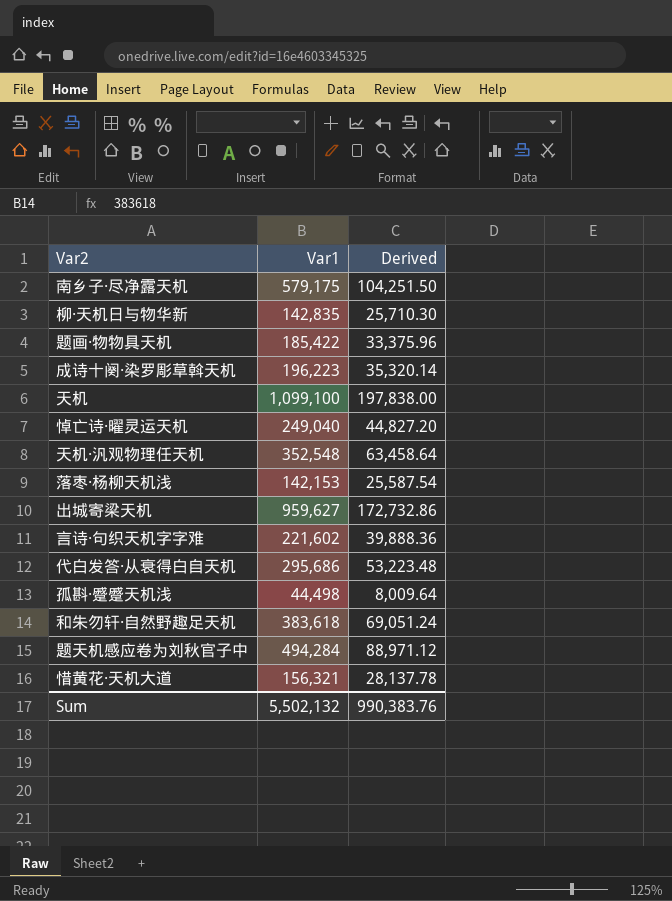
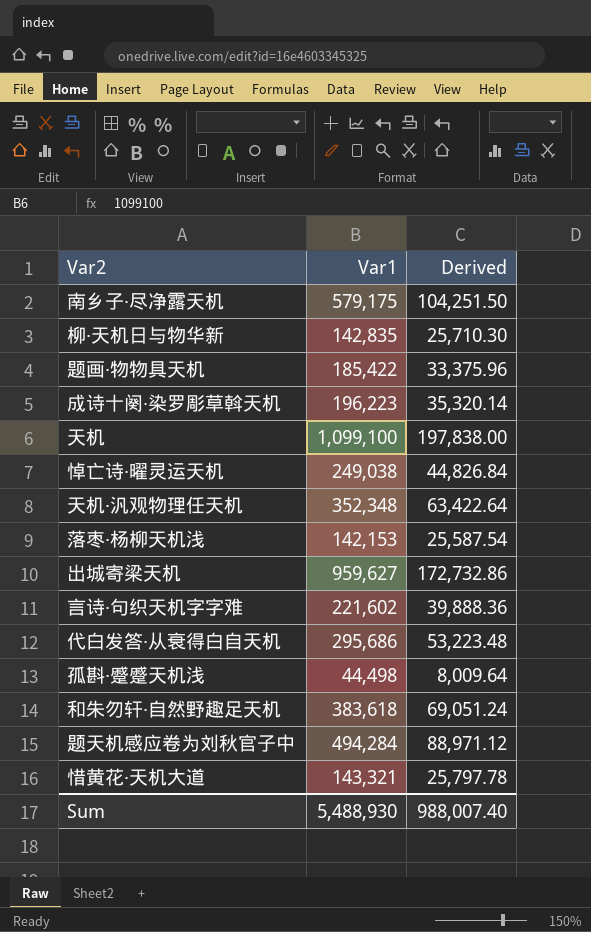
悼亡诗·曜灵运天机 | Var1: 249,040 -> 249,038
悼亡诗·曜灵运天机 | Derived: 44,827.20 -> 44,826.84
天机·汎观物理任天机 | Var1: 352,548 -> 352,348
天机·汎观物理任天机 | Derived: 63,458.64 -> 63,422.64
惜黄花·天机大道 | Var1: 156,321 -> 143,321
惜黄花·天机大道 | Derived: 28,137.78 -> 25,797.78
Sum | Var1: 5,502,132 -> 5,488,930
Sum | Derived: 990,383.76 -> 988,007.40

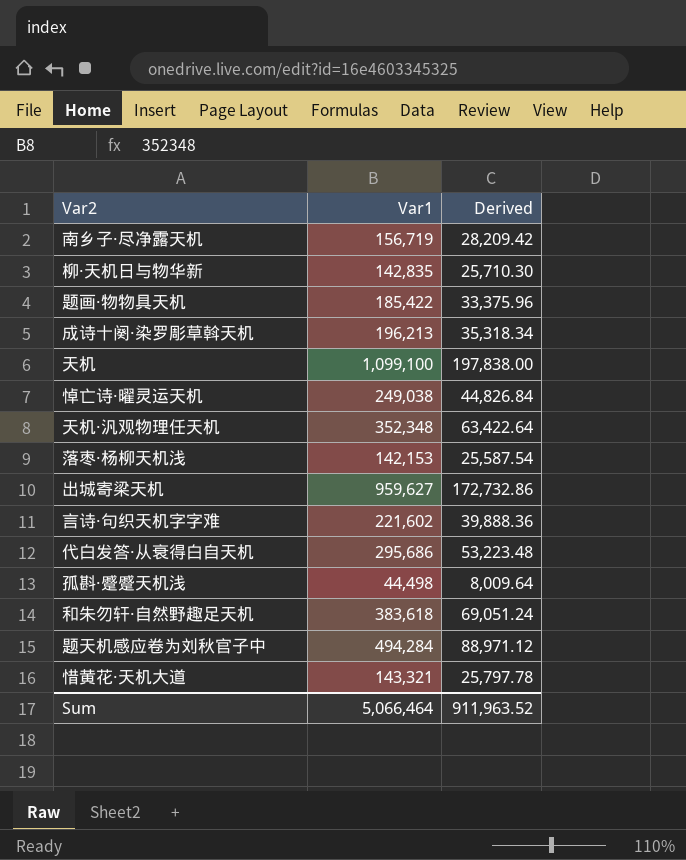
南乡子·尽净露天机 | Var1: 579,175 -> 156,719
南乡子·尽净露天机 | Derived: 104,251.50 -> 28,209.42
成诗十阕·染罗彫草斡天机 | Var1: 196,223 -> 196,213
成诗十阕·染罗彫草斡天机 | Derived: 35,320.14 -> 35,318.34
Sum | Var1: 5,488,930 -> 5,066,464
Sum | Derived: 988,007.40 -> 911,963.52

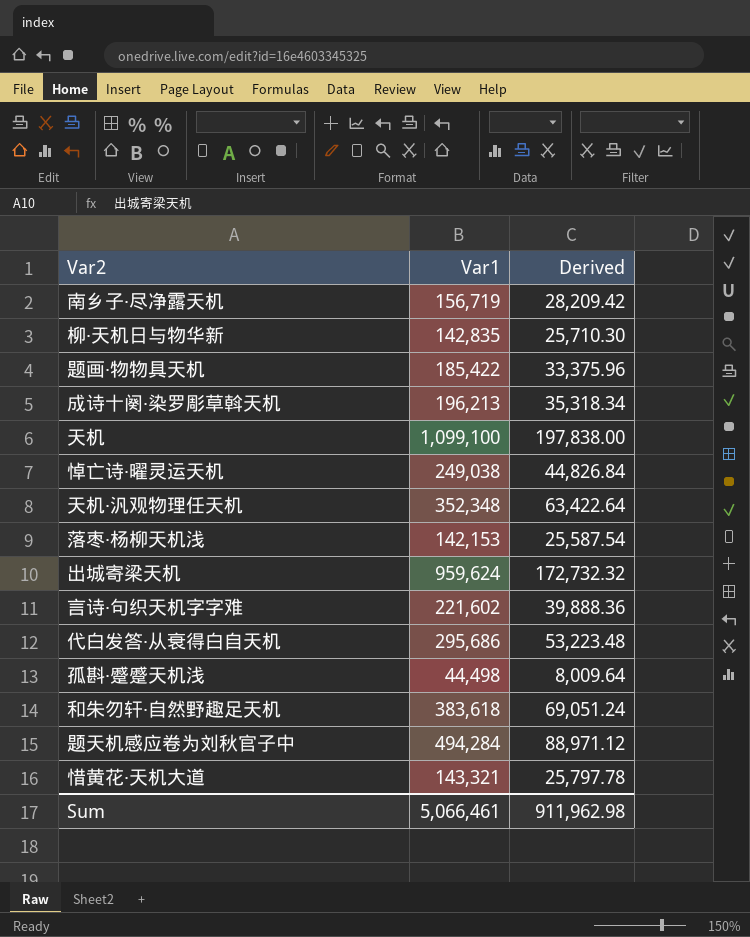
出城寄梁天机 | Var1: 959,627 -> 959,624
出城寄梁天机 | Derived: 172,732.86 -> 172,732.32
Sum | Var1: 5,066,464 -> 5,066,461
Sum | Derived: 911,963.52 -> 911,962.98

